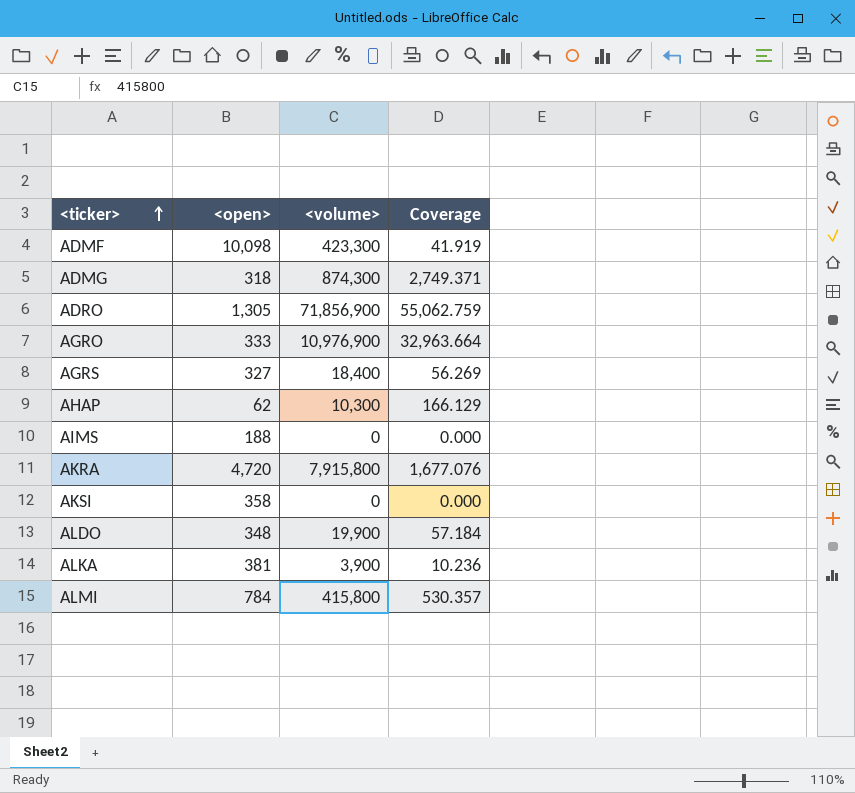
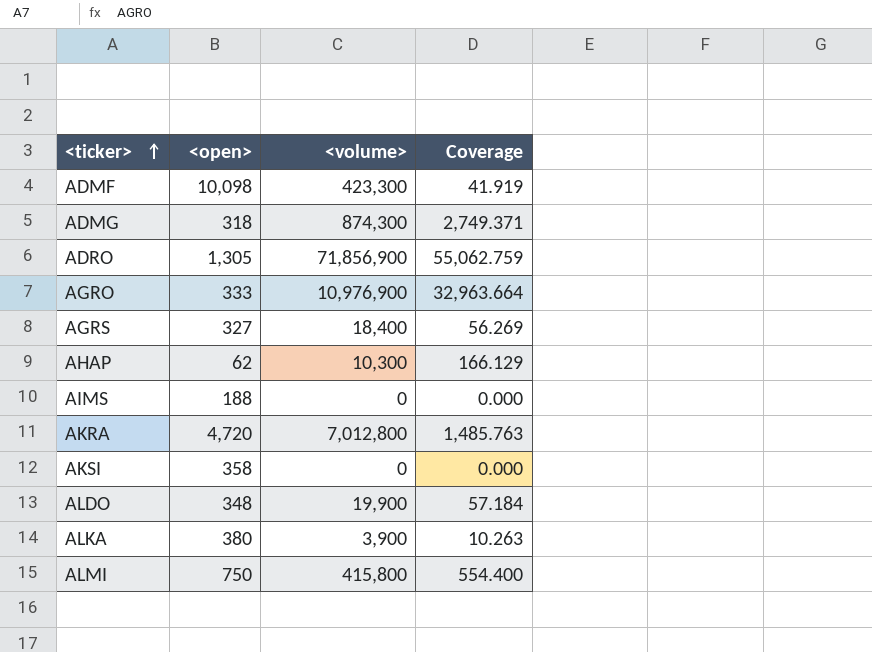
AKRA | <volume>: 7,915,800 -> 7,012,800
AKRA | Coverage: 1,677.076 -> 1,485.763
ALKA | <open>: 381 -> 380
ALKA | Coverage: 10.236 -> 10.263
ALMI | <open>: 784 -> 750
ALMI | Coverage: 530.357 -> 554.400

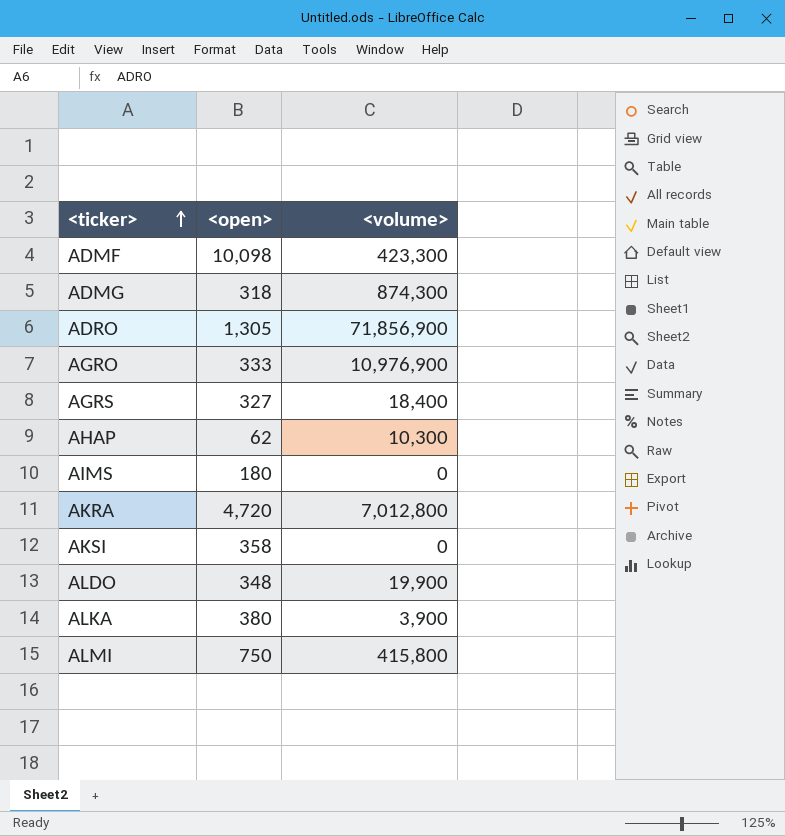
column Coverage | formula: [<volume>] / [<open>] -> none
AIMS | <open>: 188 -> 180

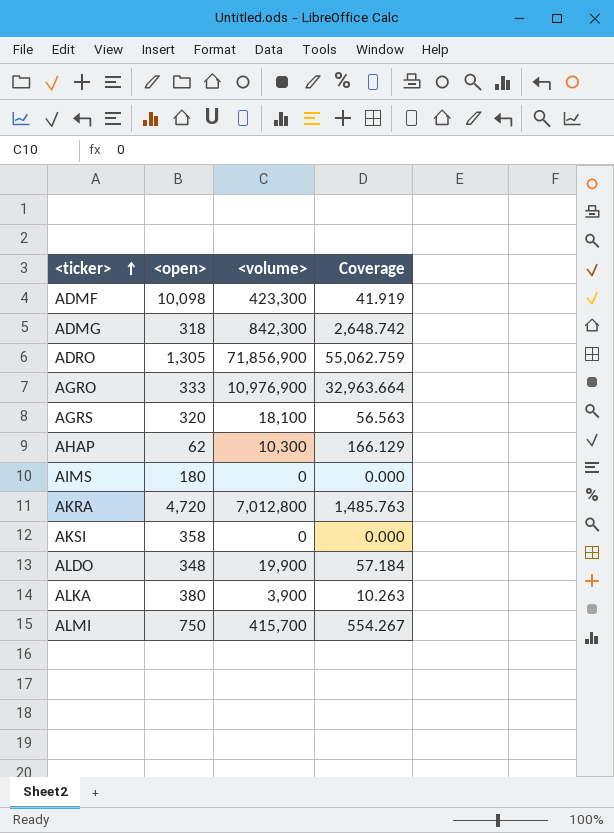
column Coverage | formula: none -> [<volume>] / [<open>]
ADMG | <volume>: 874,300 -> 842,300
AGRS | <open>: 327 -> 320
AGRS | <volume>: 18,400 -> 18,100
ALMI | <volume>: 415,800 -> 415,700

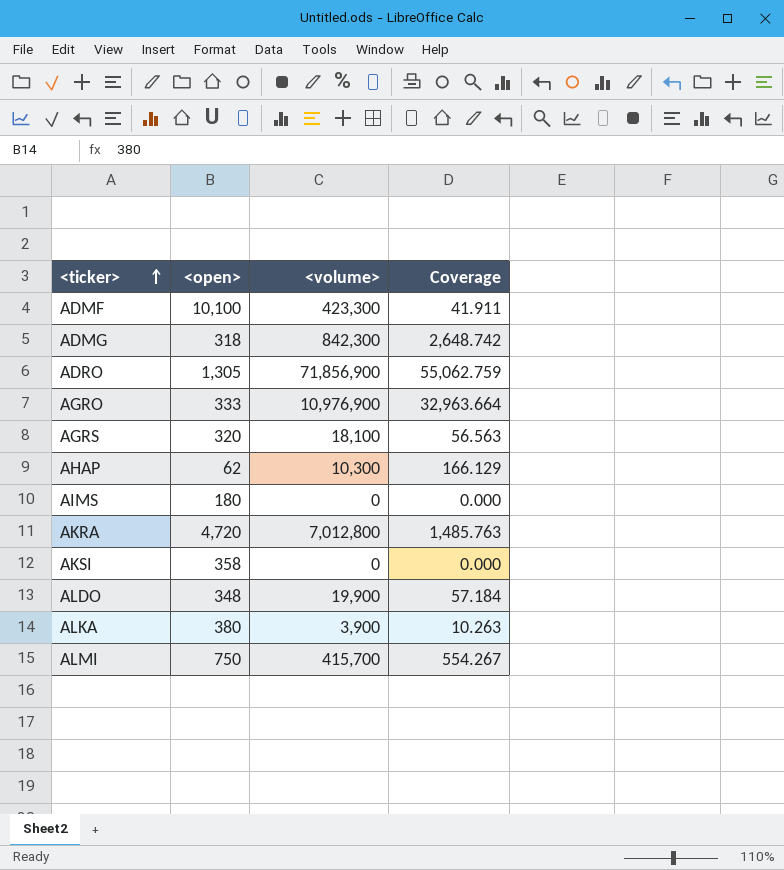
ADMF | <open>: 10,098 -> 10,100
ADMF | Coverage: 41.919 -> 41.911

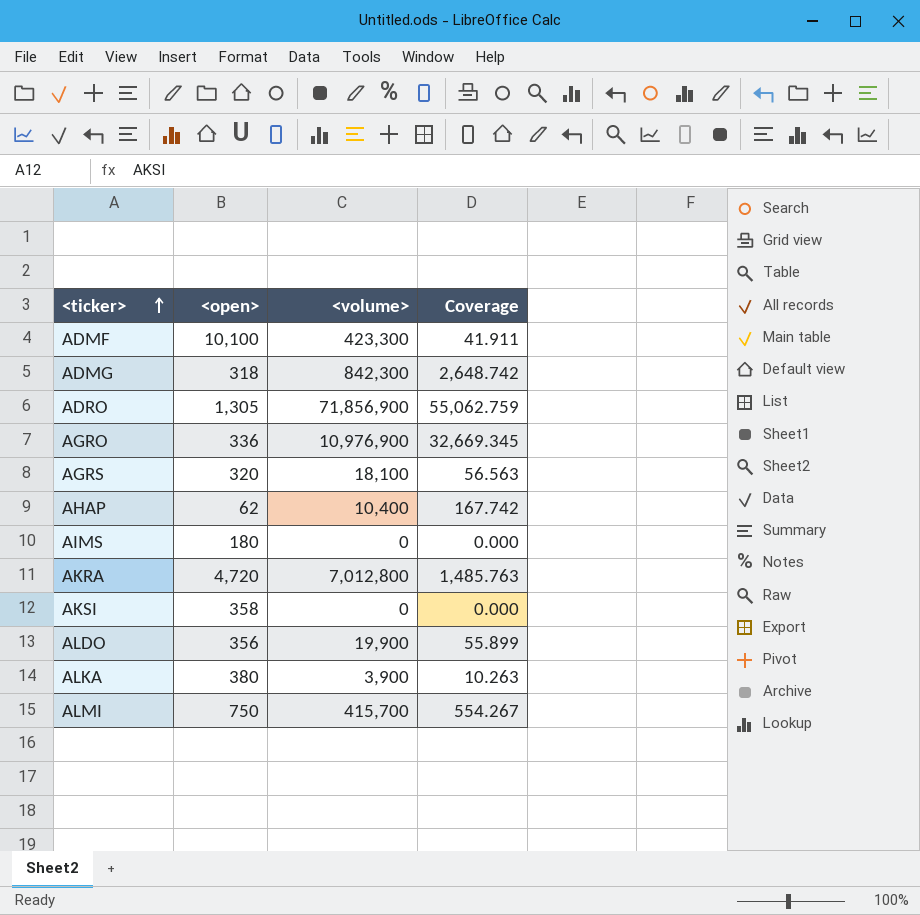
AGRO | <open>: 333 -> 336
AGRO | Coverage: 32,963.664 -> 32,669.345
AHAP | <volume>: 10,300 -> 10,400
AHAP | Coverage: 166.129 -> 167.742
ALDO | <open>: 348 -> 356
ALDO | Coverage: 57.184 -> 55.899

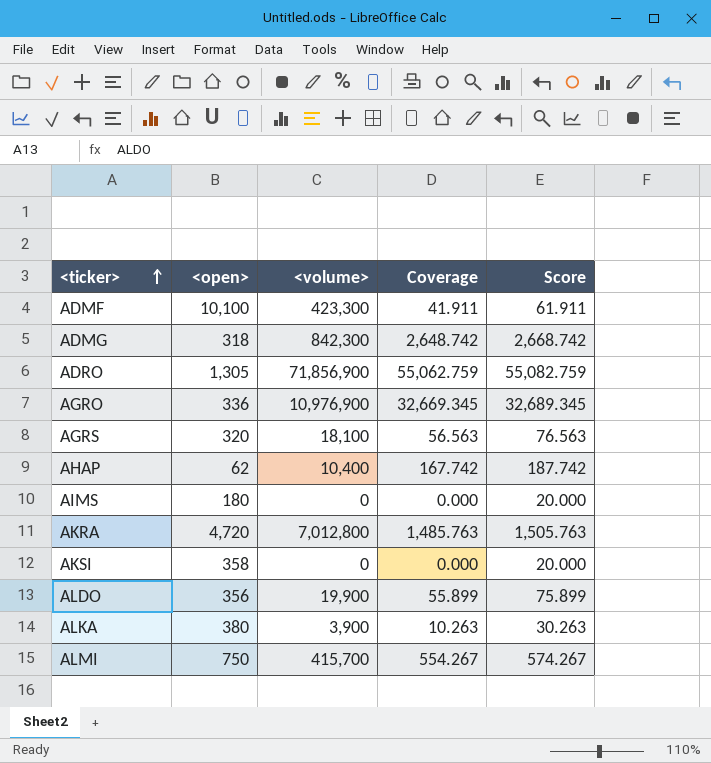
column Score | formula: none -> [Coverage] + 20

